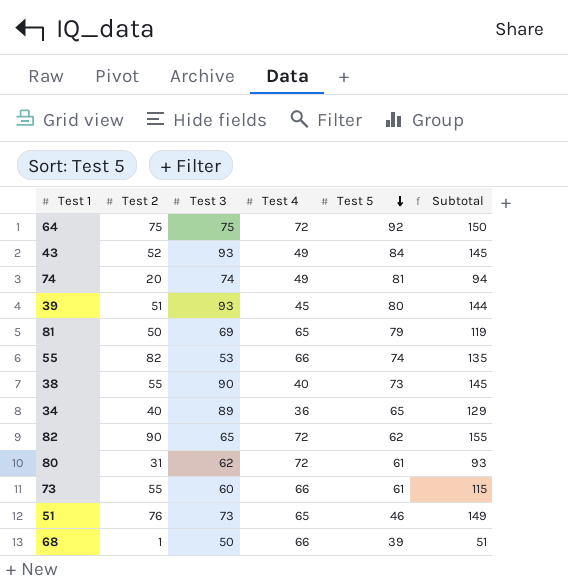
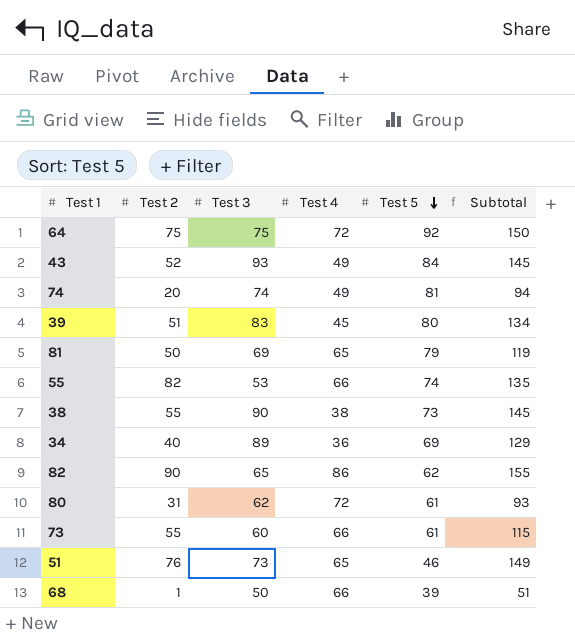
39 | Test 3: 93 -> 83
39 | Subtotal: 144 -> 134
38 | Test 4: 40 -> 38
34 | Test 5: 65 -> 69
82 | Test 4: 72 -> 86

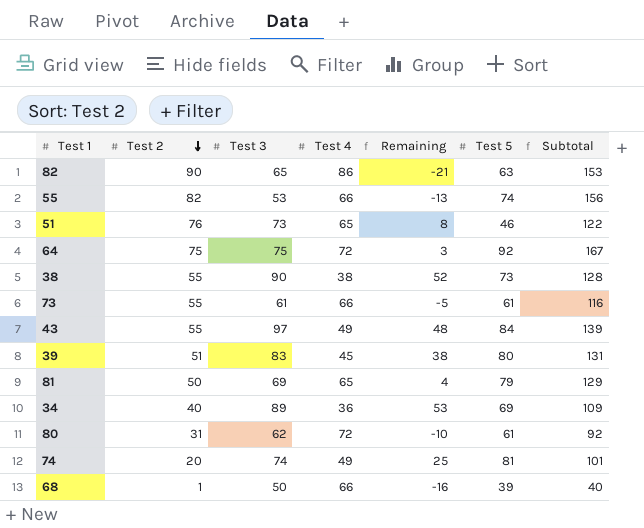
row order: Test 5 descending -> Test 2 descending
column Remaining | formula: none -> [Test 3] - [Test 4]
column Subtotal | formula: [Test 2] + [Test 3] -> [Test 2] + [Test 5]
82 | Test 5: 62 -> 63
73 | Test 3: 60 -> 61
43 | Test 2: 52 -> 55
43 | Test 3: 93 -> 97

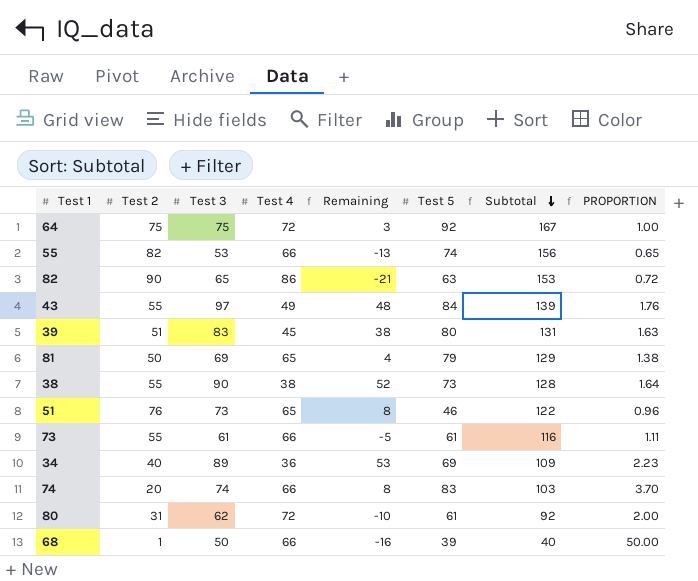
row order: Test 2 descending -> Subtotal descending
column PROPORTION | formula: none -> [Test 3] / [Test 2]
74 | Test 4: 49 -> 66
74 | Remaining: 25 -> 8
74 | Test 5: 81 -> 83
74 | Subtotal: 101 -> 103

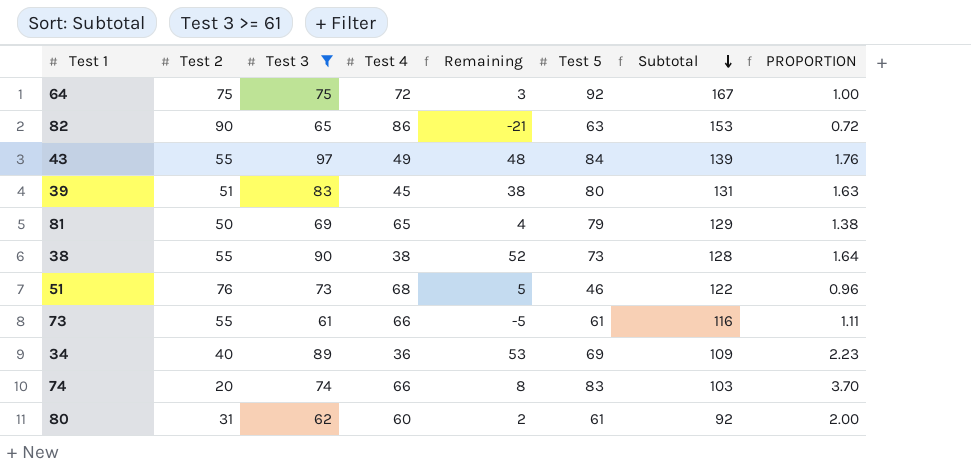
filter: none -> Test 3 >= 61
51 | Test 4: 65 -> 68
51 | Remaining: 8 -> 5
80 | Test 4: 72 -> 60
80 | Remaining: -10 -> 2

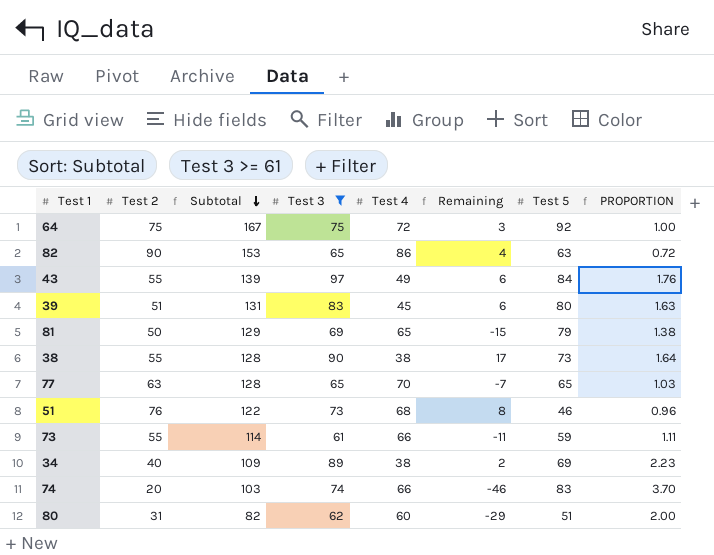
column Subtotal | position: 7 -> 3
column Remaining | formula: [Test 3] - [Test 4] -> [Test 2] - [Test 4]
row 77: none -> 63 | 128 | 65 | 70 | -7 | 65 | 1.03
73 | Subtotal: 116 -> 114
73 | Test 5: 61 -> 59
34 | Test 4: 36 -> 38
80 | Subtotal: 92 -> 82
80 | Test 5: 61 -> 51

